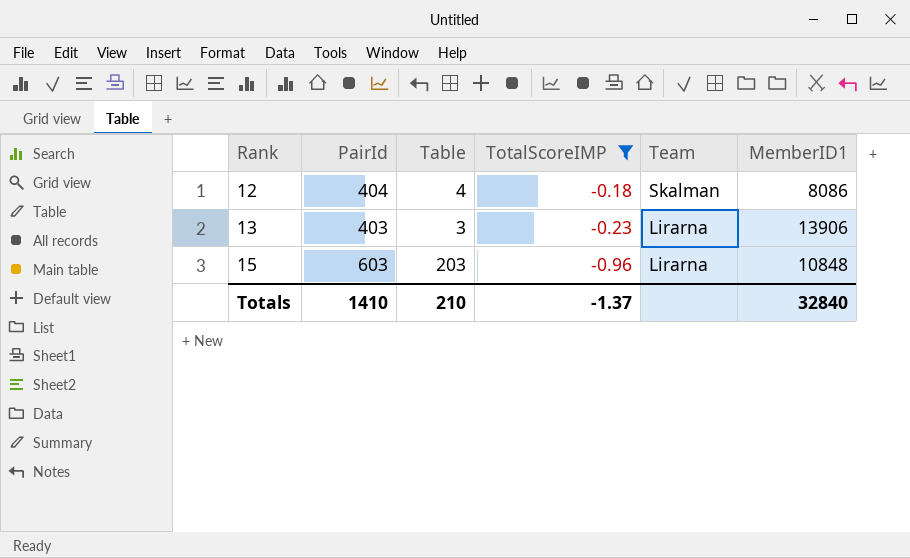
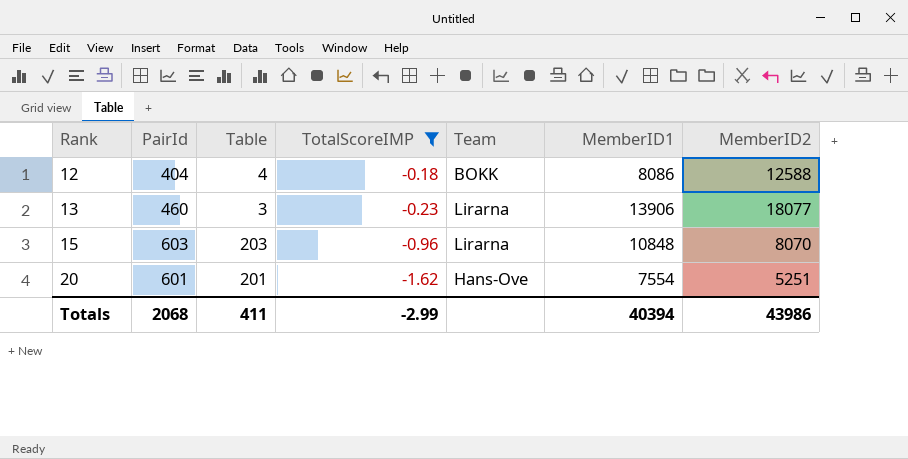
column MemberID2 | position: none -> 7
12 | Team: Skalman -> BOKK
13 | PairId: 403 -> 460
row 20: none -> 601 | 201 | -1.62 | Hans-Ove | 7554 | 5251
Totals | PairId: 1410 -> 2068
Totals | Table: 210 -> 411
Totals | TotalScoreIMP: -1.37 -> -2.99
Totals | MemberID1: 32840 -> 40394

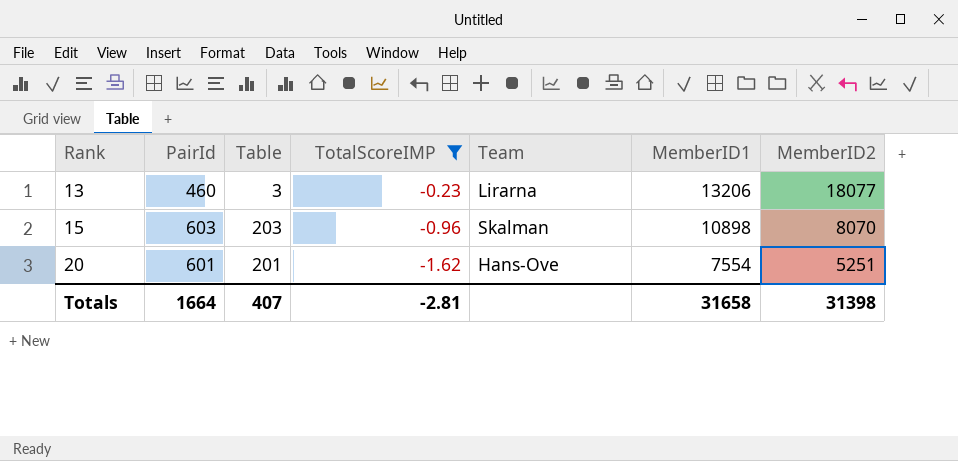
row 12: 404 | 4 | -0.18 | BOKK | 8086 | 12588 -> none
13 | MemberID1: 13906 -> 13206
15 | Team: Lirarna -> Skalman
15 | MemberID1: 10848 -> 10898
Totals | PairId: 2068 -> 1664
Totals | Table: 411 -> 407
Totals | TotalScoreIMP: -2.99 -> -2.81
Totals | MemberID1: 40394 -> 31658
Totals | MemberID2: 43986 -> 31398

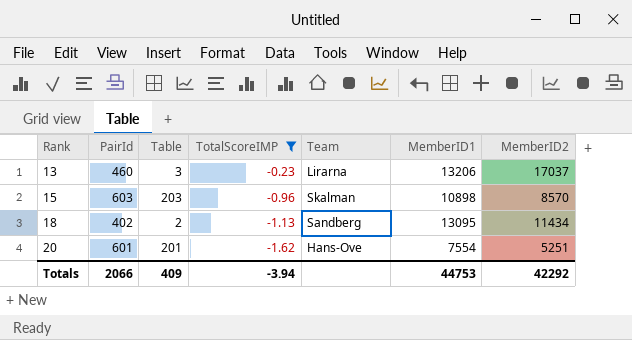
13 | MemberID2: 18077 -> 17037
15 | MemberID2: 8070 -> 8570
row 18: none -> 402 | 2 | -1.13 | Sandberg | 13095 | 11434
Totals | PairId: 1664 -> 2066
Totals | Table: 407 -> 409
Totals | TotalScoreIMP: -2.81 -> -3.94
Totals | MemberID1: 31658 -> 44753
Totals | MemberID2: 31398 -> 42292

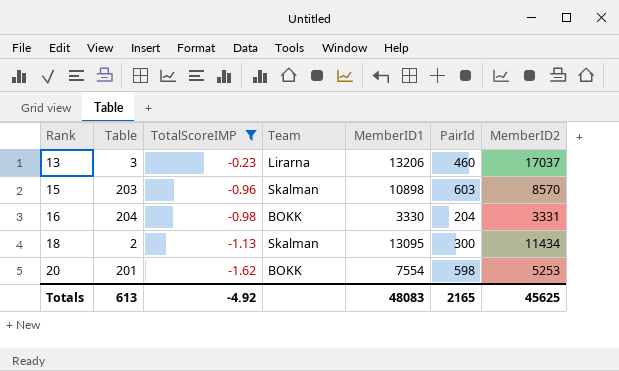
column PairId | position: 2 -> 6
row 16: none -> 204 | -0.98 | BOKK | 3330 | 204 | 3331
18 | Team: Sandberg -> Skalman
18 | PairId: 402 -> 300
20 | Team: Hans-Ove -> BOKK
20 | PairId: 601 -> 598
20 | MemberID2: 5251 -> 5253
Totals | Table: 409 -> 613
Totals | TotalScoreIMP: -3.94 -> -4.92
Totals | MemberID1: 44753 -> 48083
Totals | PairId: 2066 -> 2165
Totals | MemberID2: 42292 -> 45625

